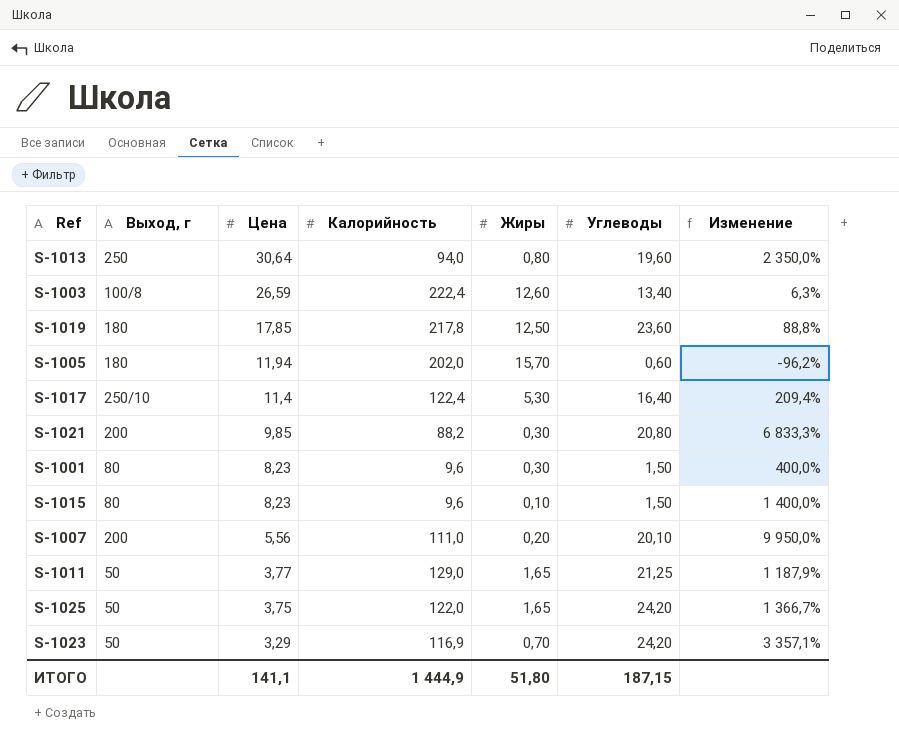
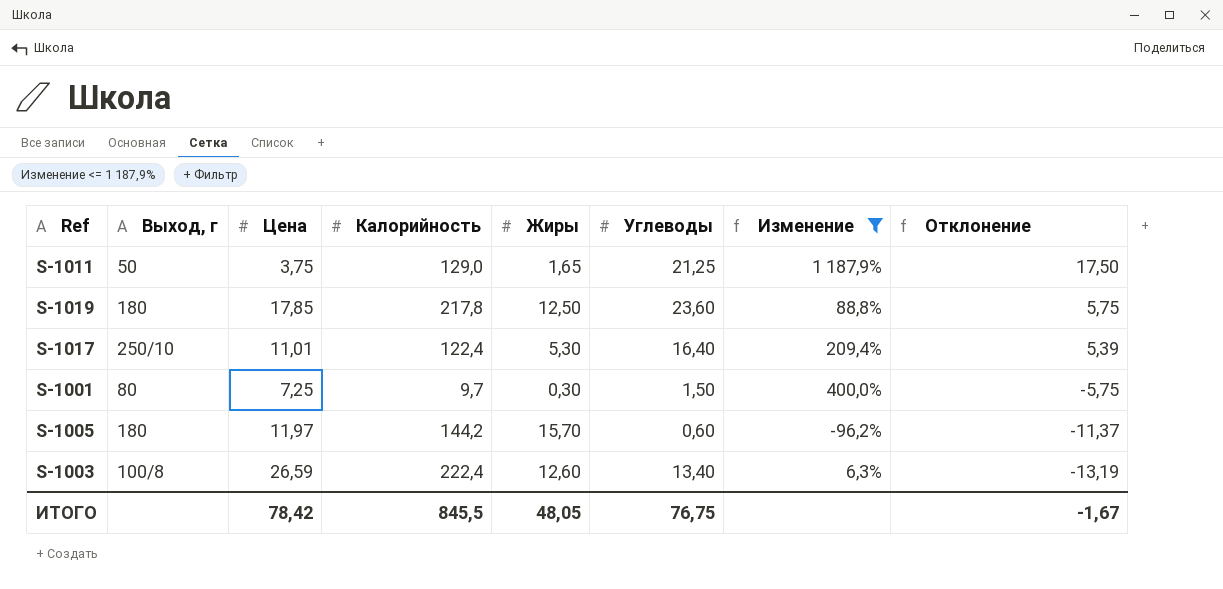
filter: none -> Изменение <= 1 187,9%
row order: Цена descending -> Отклонение descending
column Отклонение | formula: none -> [Углеводы] - [Цена]
S-1011 | Цена: 3,77 -> 3,75
S-1017 | Цена: 11,4 -> 11,01
S-1001 | Цена: 8,23 -> 7,25
S-1001 | Калорийность: 9,6 -> 9,7
S-1005 | Цена: 11,94 -> 11,97
S-1005 | Калорийность: 202,0 -> 144,2
ИТОГО | Цена: 141,1 -> 78,42
ИТОГО | Калорийность: 1 444,9 -> 845,5
ИТОГО | Жиры: 51,80 -> 48,05
ИТОГО | Углеводы: 187,15 -> 76,75

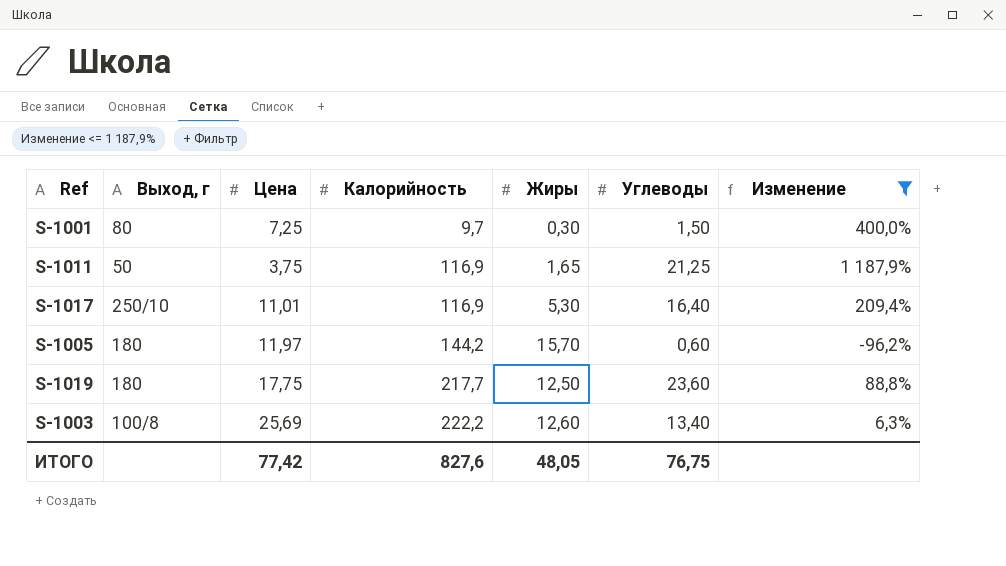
row order: Отклонение descending -> Калорийность ascending
column Отклонение | formula: [Углеводы] - [Цена] -> none
S-1011 | Калорийность: 129,0 -> 116,9
S-1017 | Калорийность: 122,4 -> 116,9
S-1019 | Цена: 17,85 -> 17,75
S-1019 | Калорийность: 217,8 -> 217,7
S-1003 | Цена: 26,59 -> 25,69
S-1003 | Калорийность: 222,4 -> 222,2
ИТОГО | Цена: 78,42 -> 77,42
ИТОГО | Калорийность: 845,5 -> 827,6

